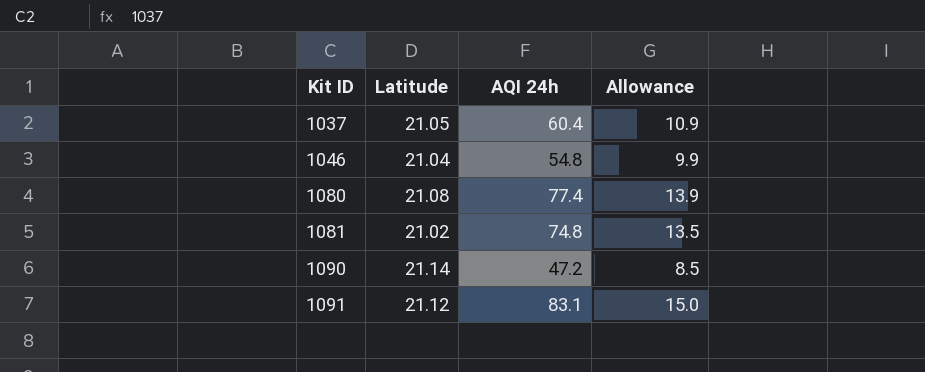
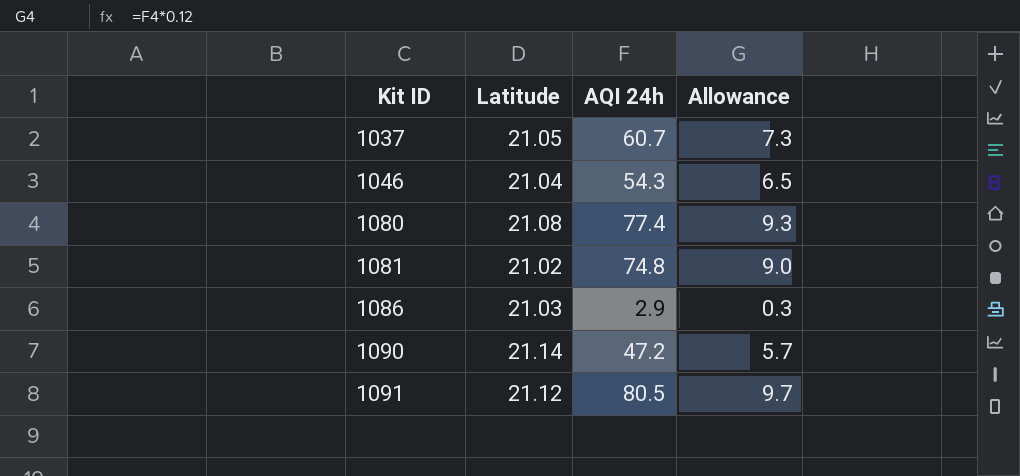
column Allowance | formula: [AQI 24h] * 0.18 -> [AQI 24h] * 0.12
1037 | AQI 24h: 60.4 -> 60.7
1046 | AQI 24h: 54.8 -> 54.3
row 1086: none -> 21.03 | 2.9 | 0.3
1091 | AQI 24h: 83.1 -> 80.5

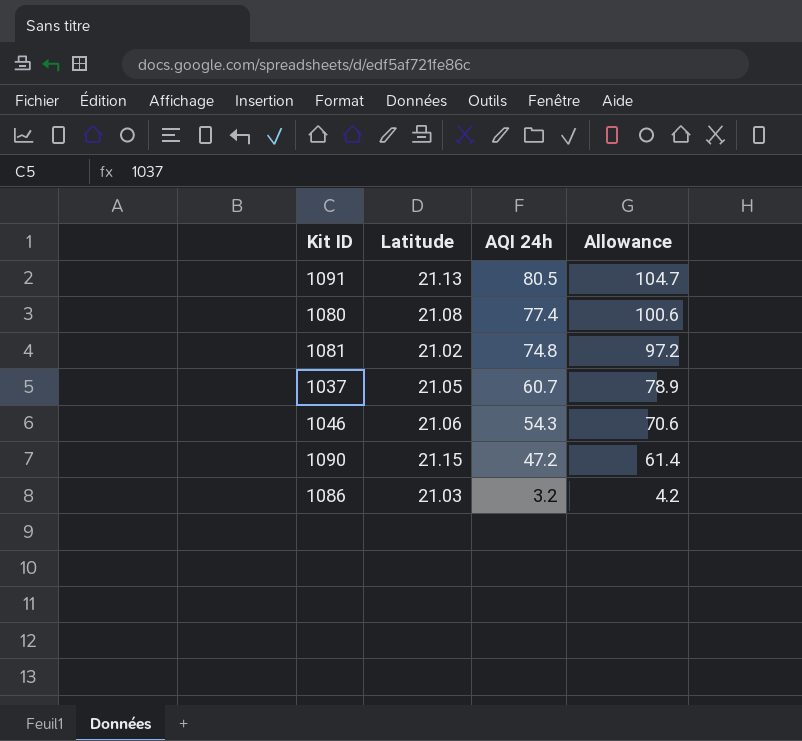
row order: Kit ID ascending -> AQI 24h descending
column Allowance | formula: [AQI 24h] * 0.12 -> [AQI 24h] * 1.3
1091 | Latitude: 21.12 -> 21.13
1046 | Latitude: 21.04 -> 21.06
1090 | Latitude: 21.14 -> 21.15
1086 | AQI 24h: 2.9 -> 3.2

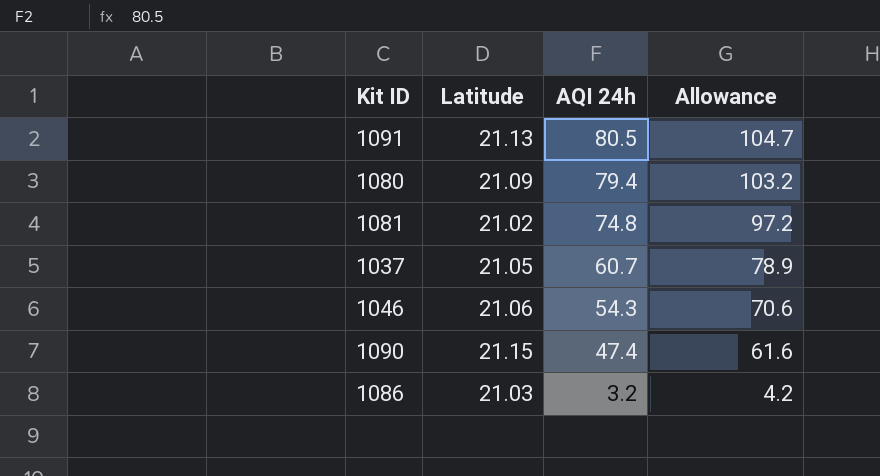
1080 | Latitude: 21.08 -> 21.09
1080 | AQI 24h: 77.4 -> 79.4
1080 | Allowance: 100.6 -> 103.2
1090 | AQI 24h: 47.2 -> 47.4
1090 | Allowance: 61.4 -> 61.6

